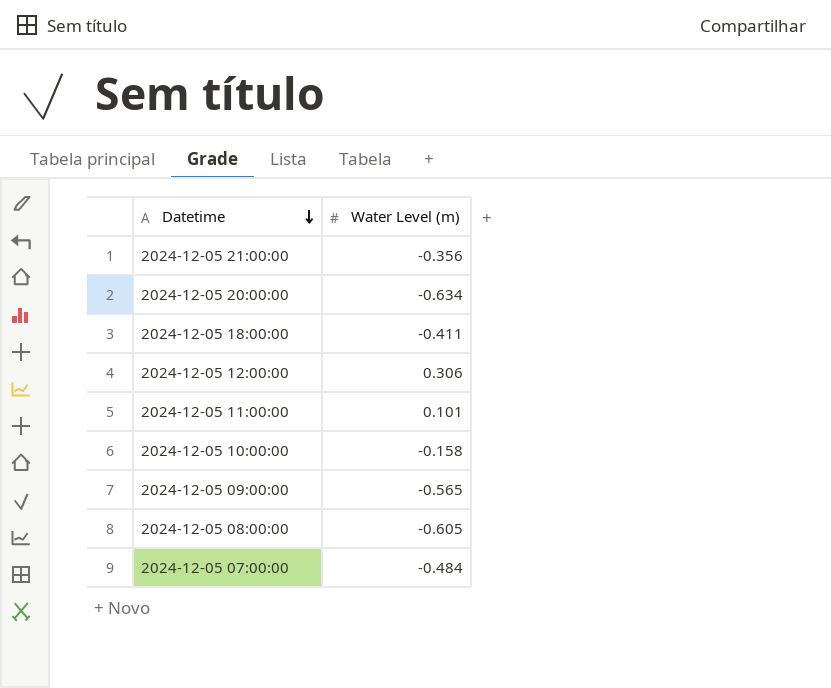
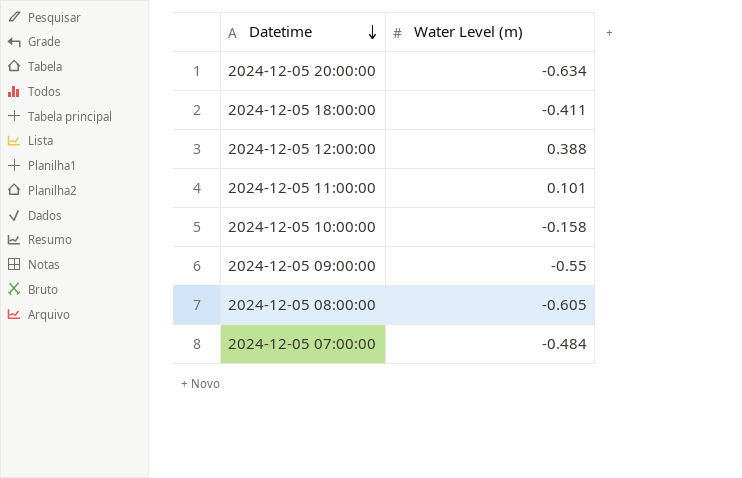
row 2024-12-05 21:00:00: -0.356 -> none
2024-12-05 12:00:00 | Water Level (m): 0.306 -> 0.388
2024-12-05 09:00:00 | Water Level (m): -0.565 -> -0.55

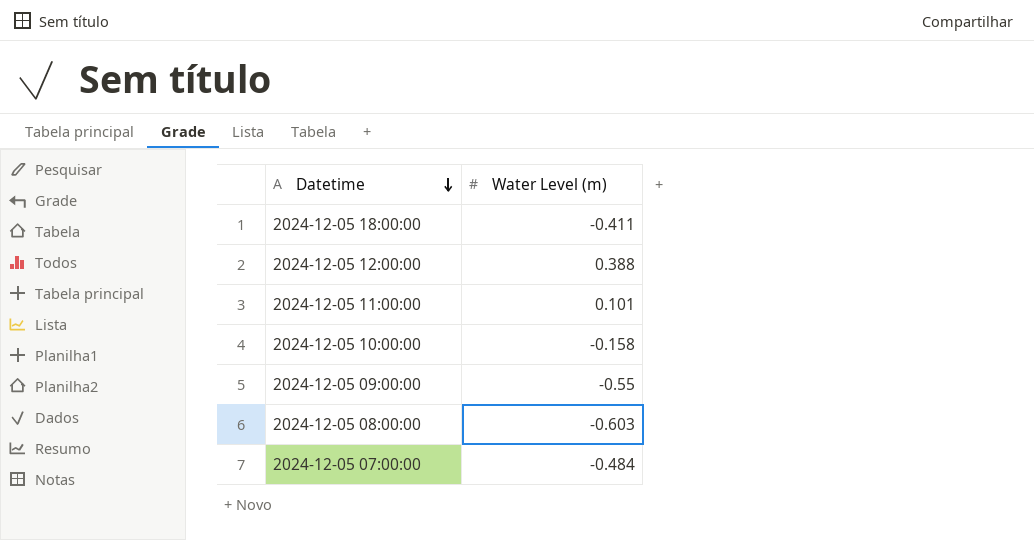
row 2024-12-05 20:00:00: -0.634 -> none
2024-12-05 08:00:00 | Water Level (m): -0.605 -> -0.603

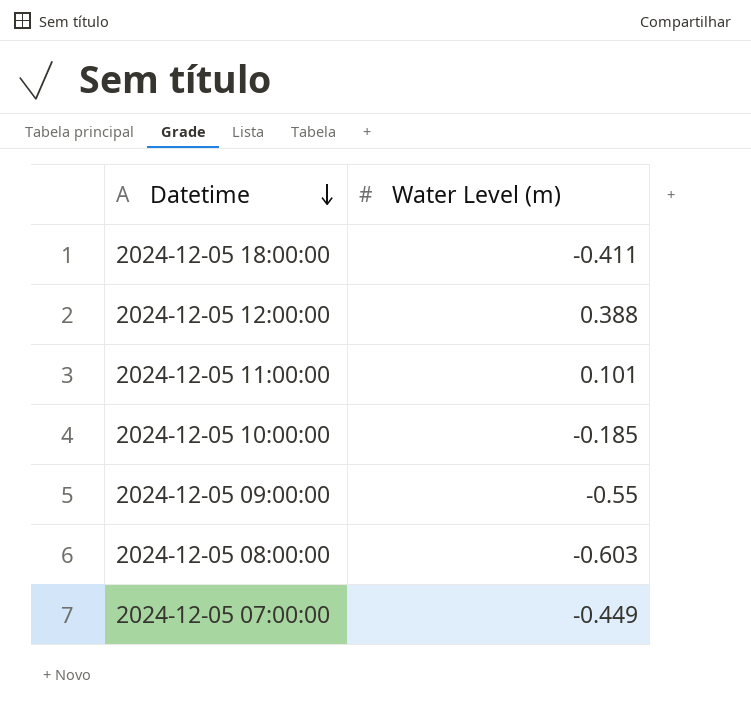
2024-12-05 10:00:00 | Water Level (m): -0.158 -> -0.185
2024-12-05 07:00:00 | Water Level (m): -0.484 -> -0.449

